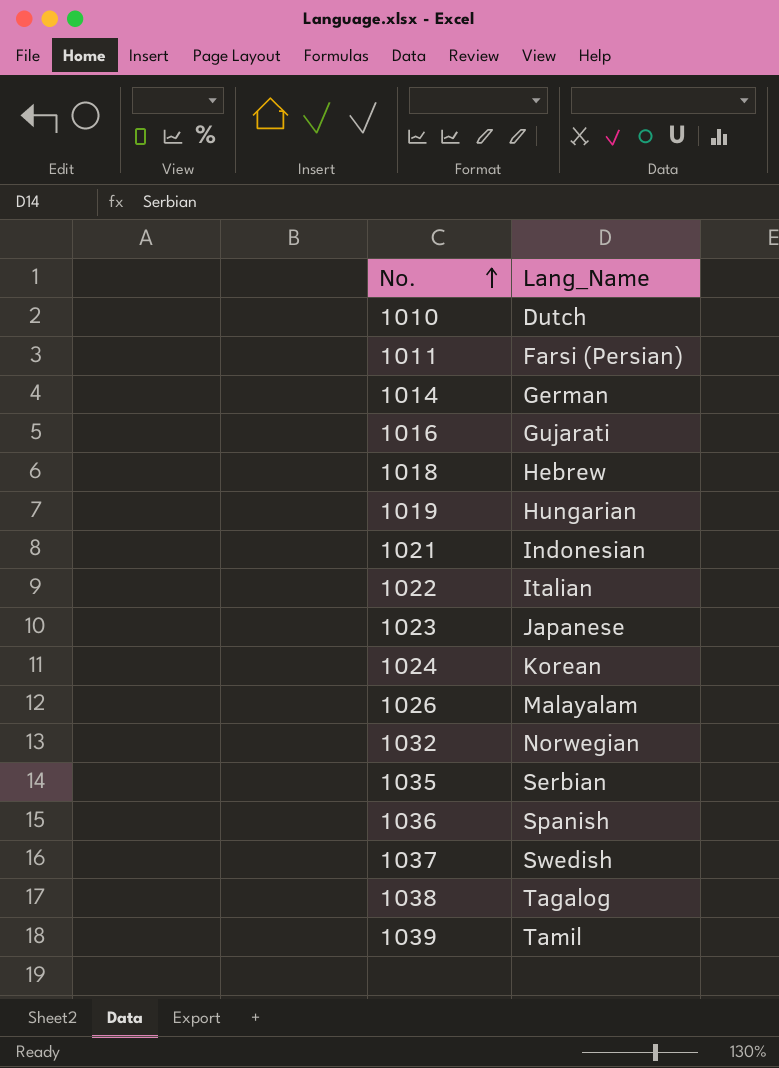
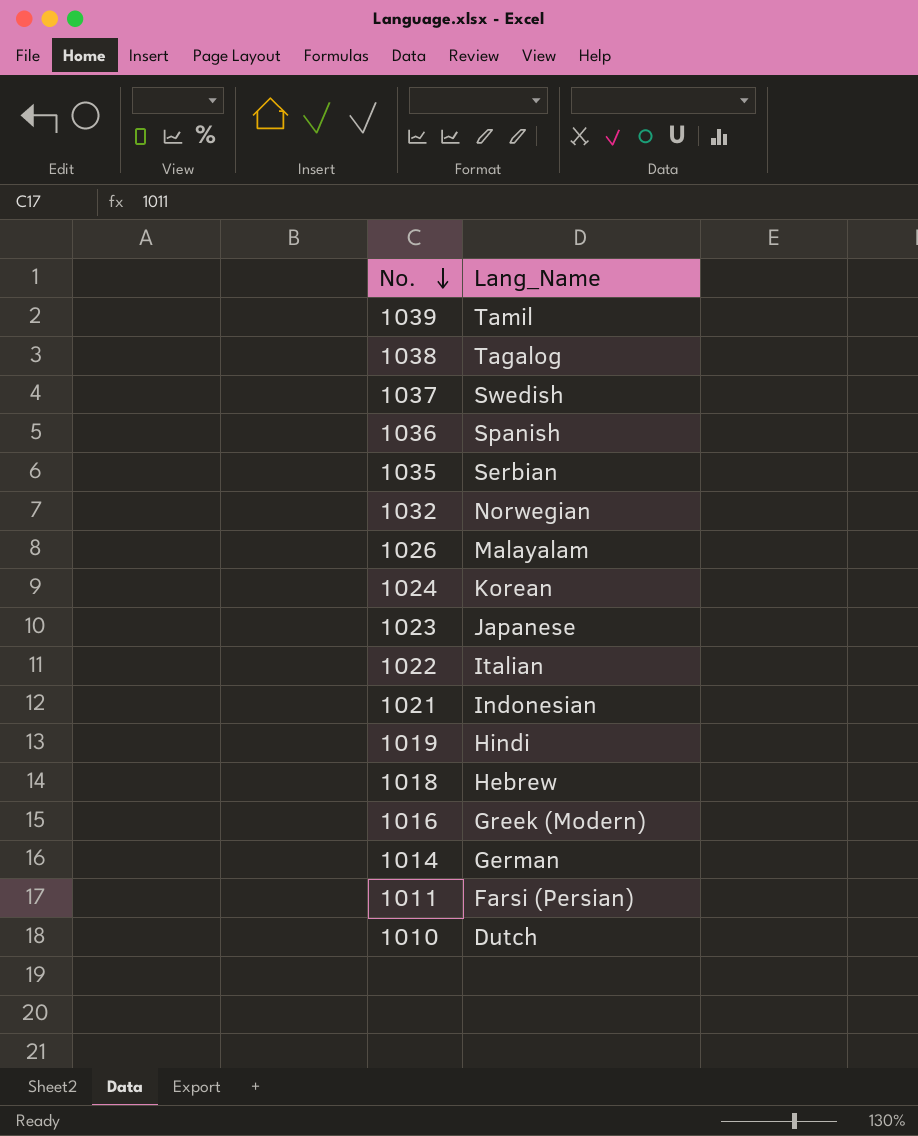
row order: No. ascending -> No. descending
1019 | Lang_Name: Hungarian -> Hindi
1016 | Lang_Name: Gujarati -> Greek (Modern)

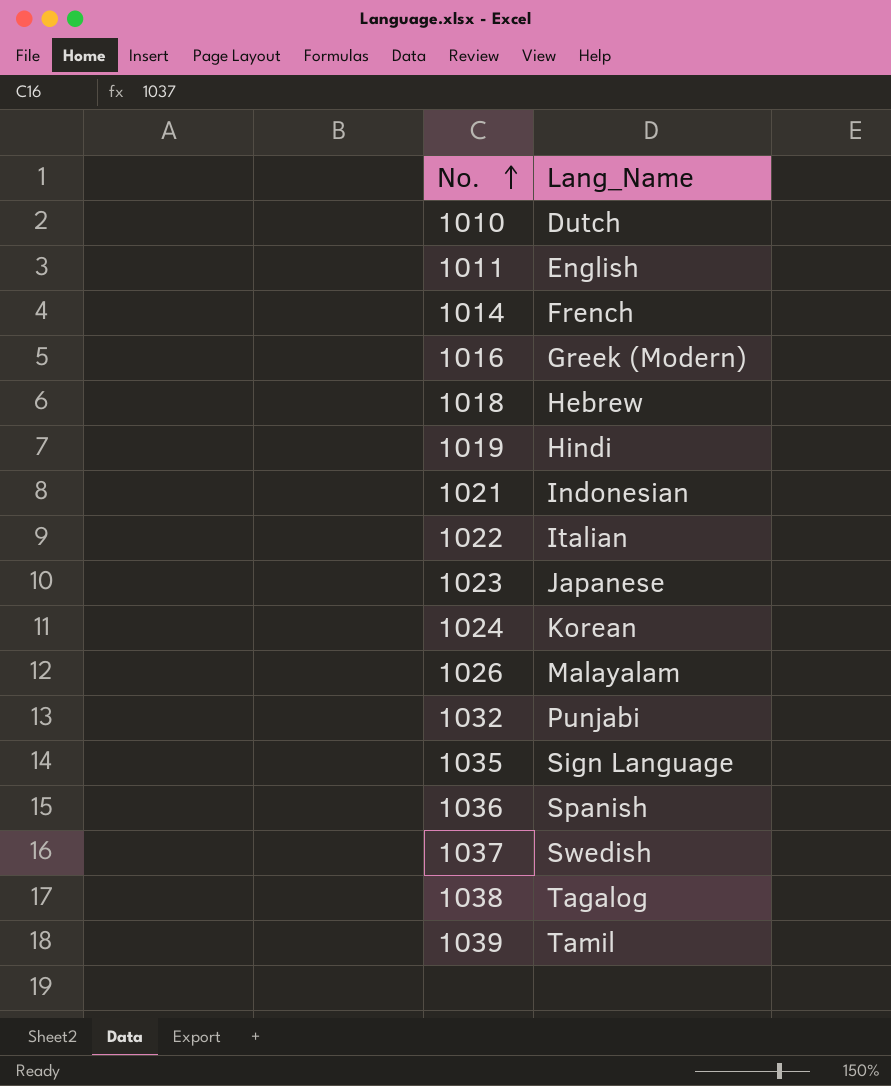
row order: No. descending -> No. ascending
1011 | Lang_Name: Farsi (Persian) -> English
1014 | Lang_Name: German -> French
1032 | Lang_Name: Norwegian -> Punjabi
1035 | Lang_Name: Serbian -> Sign Language

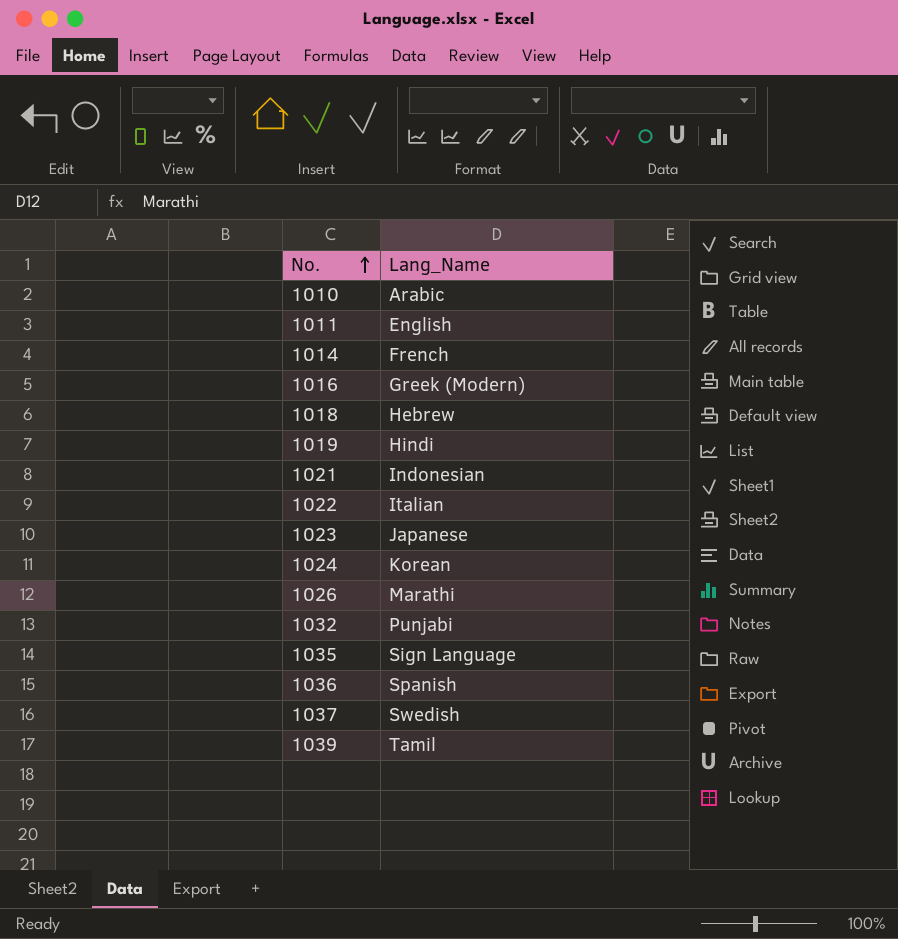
row 1038: Tagalog -> none
1010 | Lang_Name: Dutch -> Arabic
1026 | Lang_Name: Malayalam -> Marathi

